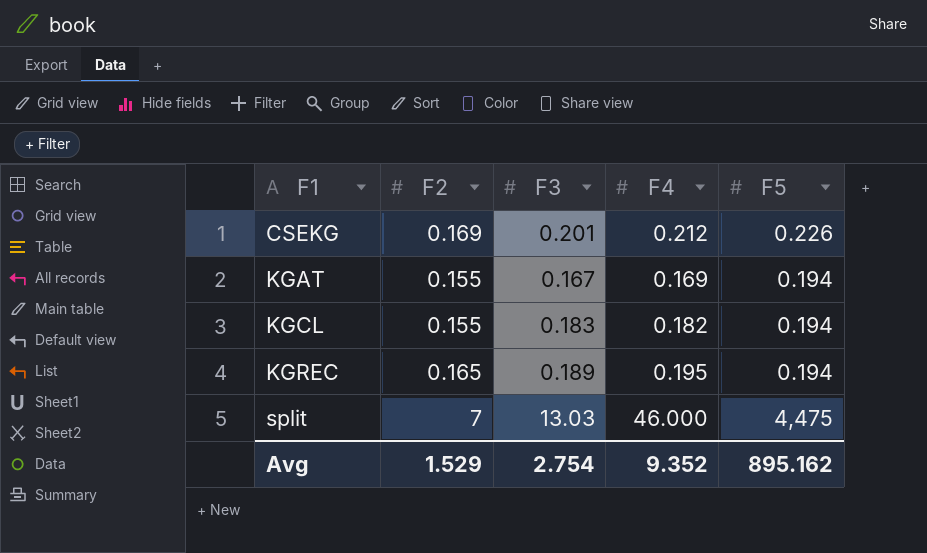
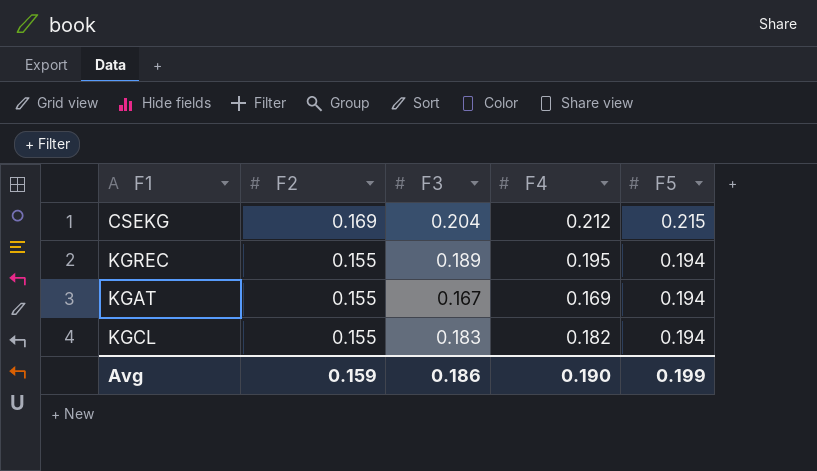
row order: F1 ascending -> F2 descending
row split: 7 | 13.03 | 46.000 | 4,475 -> none
CSEKG | F3: 0.201 -> 0.204
CSEKG | F5: 0.226 -> 0.215
KGREC | F2: 0.165 -> 0.155
Avg | F2: 1.529 -> 0.159
Avg | F3: 2.754 -> 0.186
Avg | F4: 9.352 -> 0.190
Avg | F5: 895.162 -> 0.199

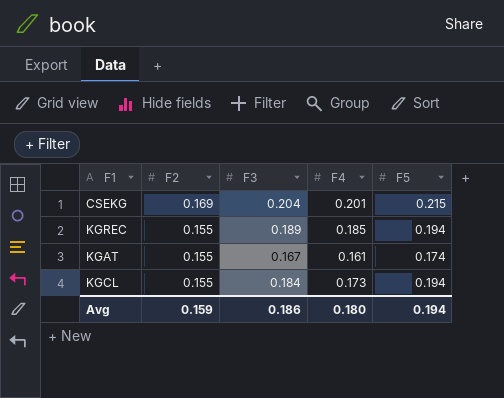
CSEKG | F4: 0.212 -> 0.201
KGREC | F4: 0.195 -> 0.185
KGAT | F4: 0.169 -> 0.161
KGAT | F5: 0.194 -> 0.174
KGCL | F3: 0.183 -> 0.184
KGCL | F4: 0.182 -> 0.173
Avg | F4: 0.190 -> 0.180
Avg | F5: 0.199 -> 0.194

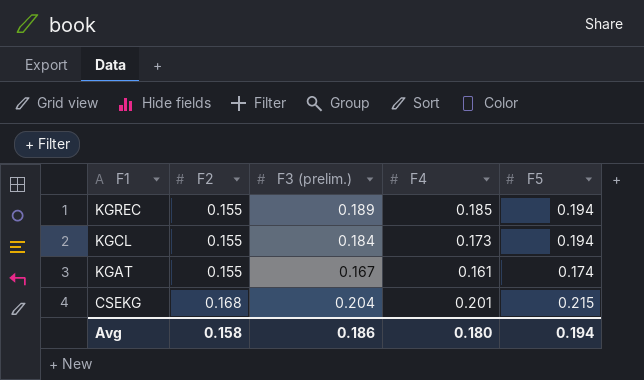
row order: F2 descending -> F1 descending
column name: F3 -> F3 (prelim.)
CSEKG | F2: 0.169 -> 0.168
Avg | F2: 0.159 -> 0.158

